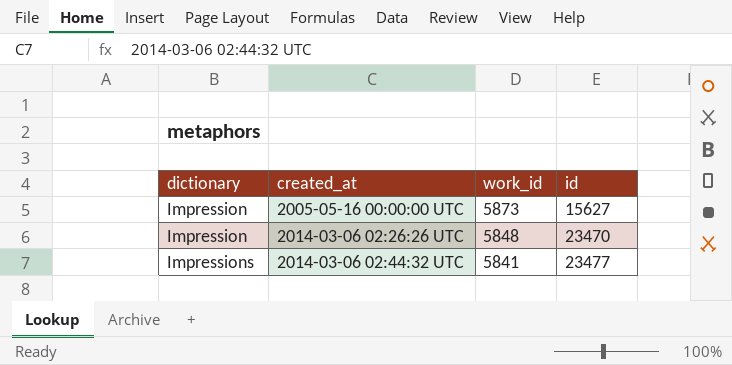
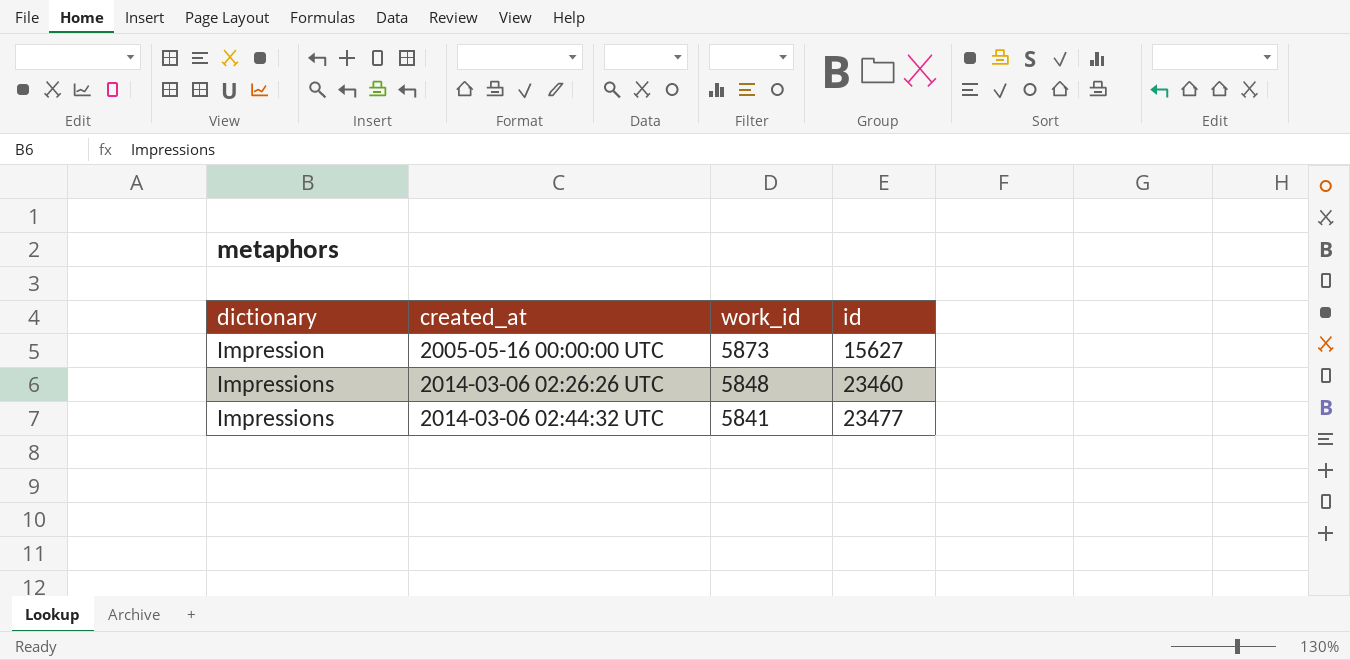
2014-03-06 02:26:26 UTC | dictionary: Impression -> Impressions
2014-03-06 02:26:26 UTC | id: 23470 -> 23460

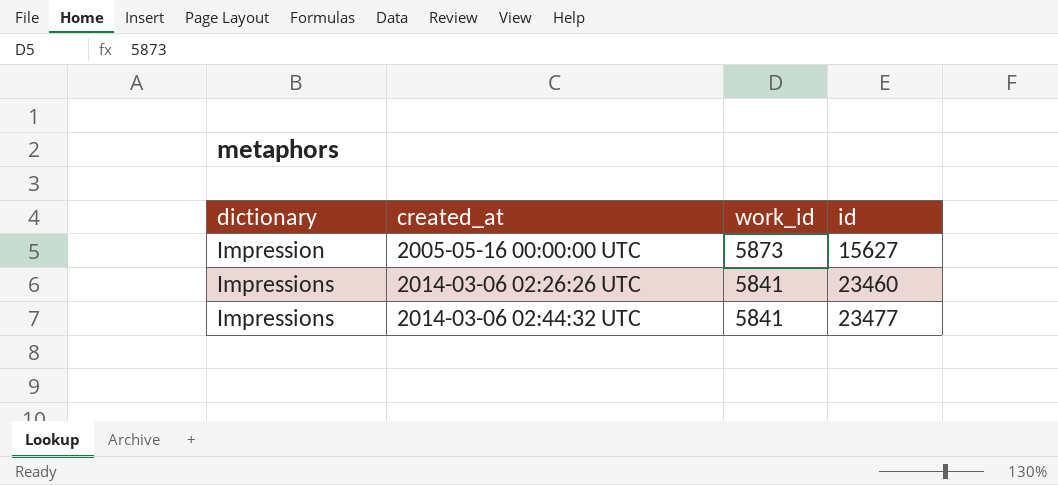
2014-03-06 02:26:26 UTC | work_id: 5848 -> 5841

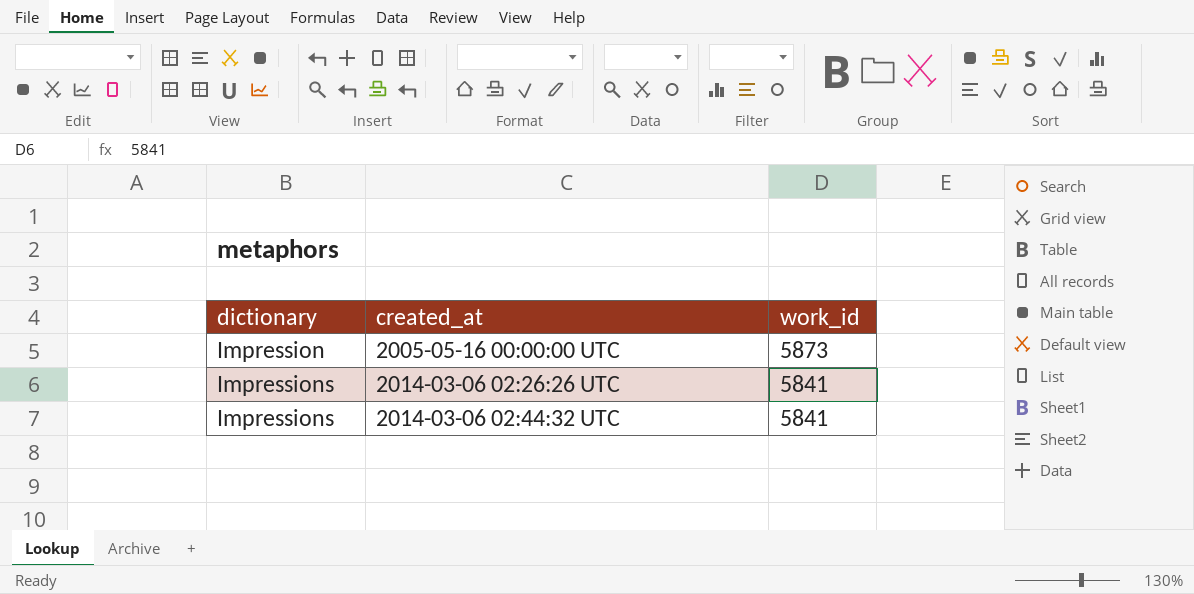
column id | position: 4 -> none

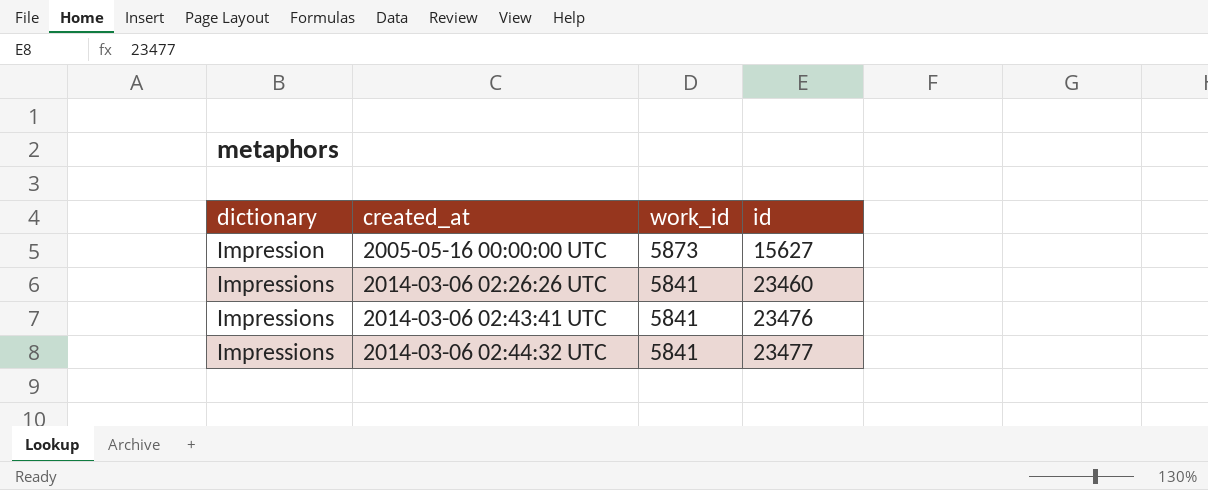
column id | position: none -> 4
row 2014-03-06 02:43:41 UTC: none -> Impressions | 5841 | 23476

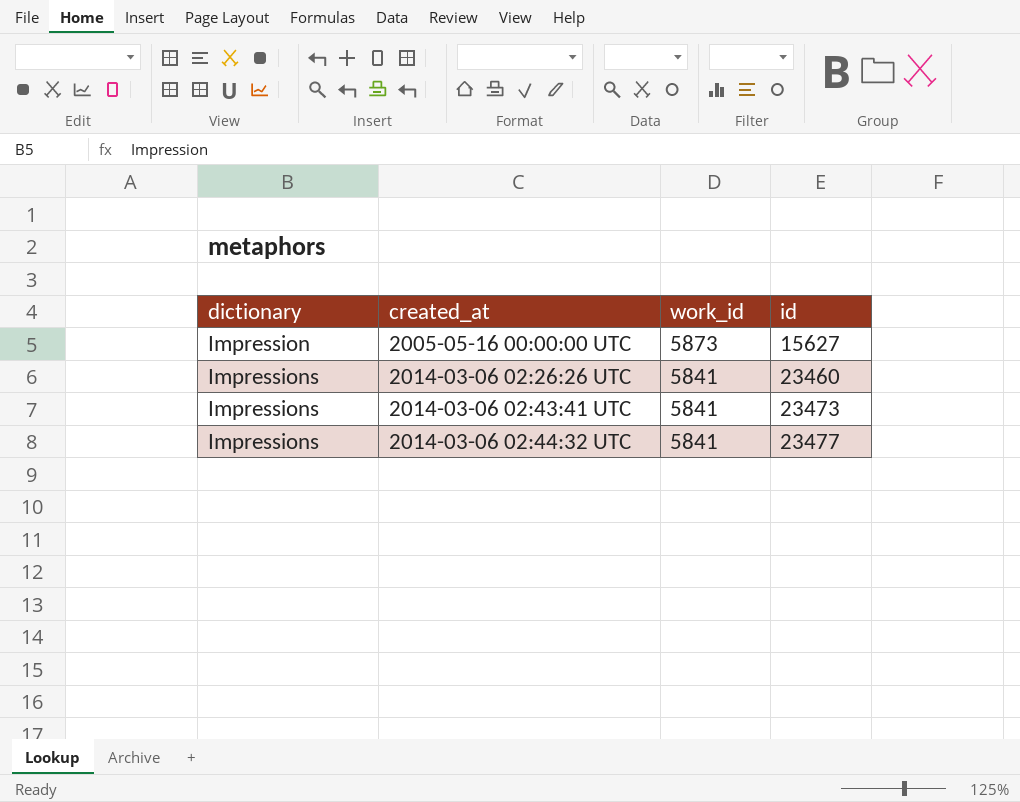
2014-03-06 02:43:41 UTC | id: 23476 -> 23473

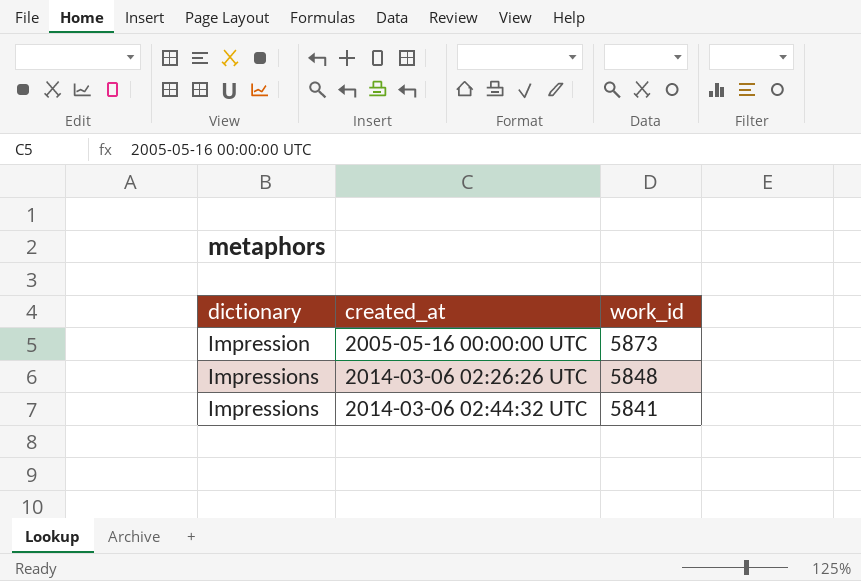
column id | position: 4 -> none
row 2014-03-06 02:43:41 UTC: Impressions | 5841 | 23473 -> none
2014-03-06 02:26:26 UTC | work_id: 5841 -> 5848

